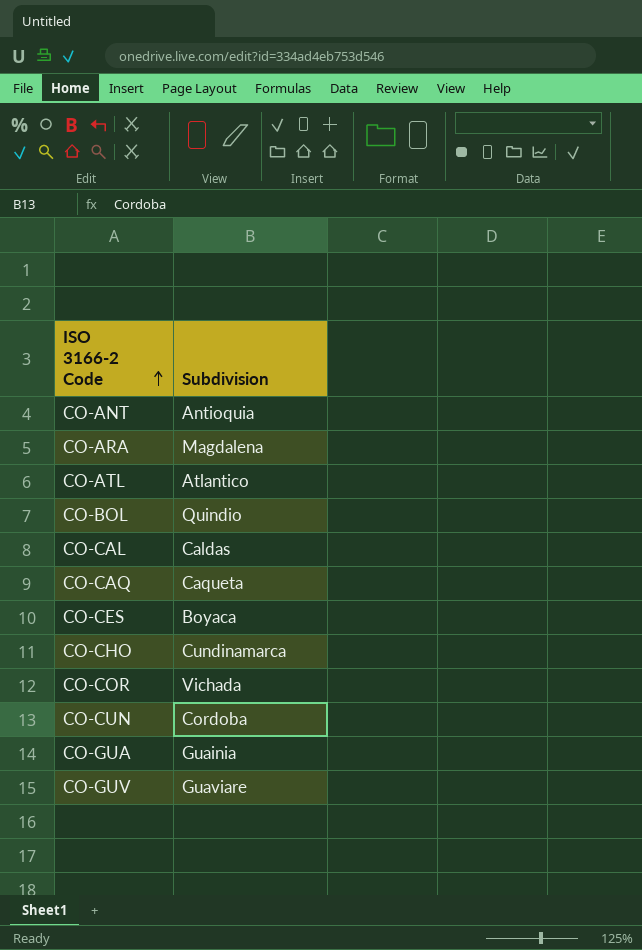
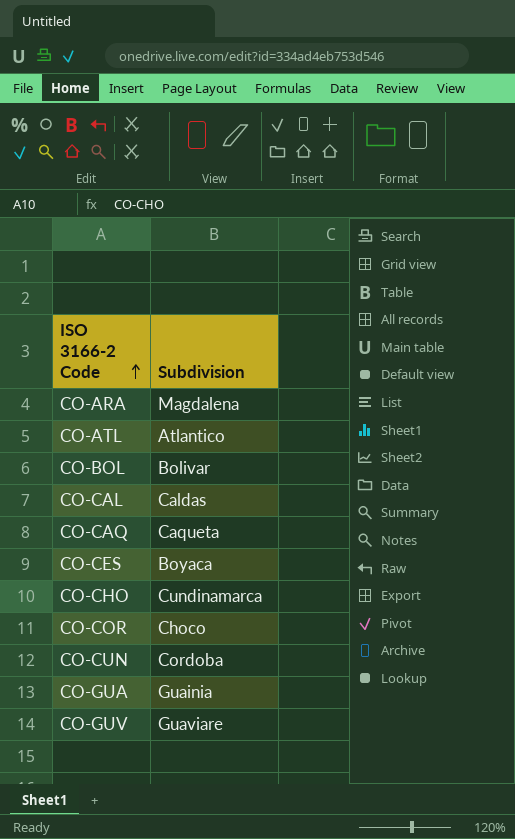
row CO-ANT: Antioquia -> none
CO-BOL | Subdivision: Quindio -> Bolivar
CO-COR | Subdivision: Vichada -> Choco

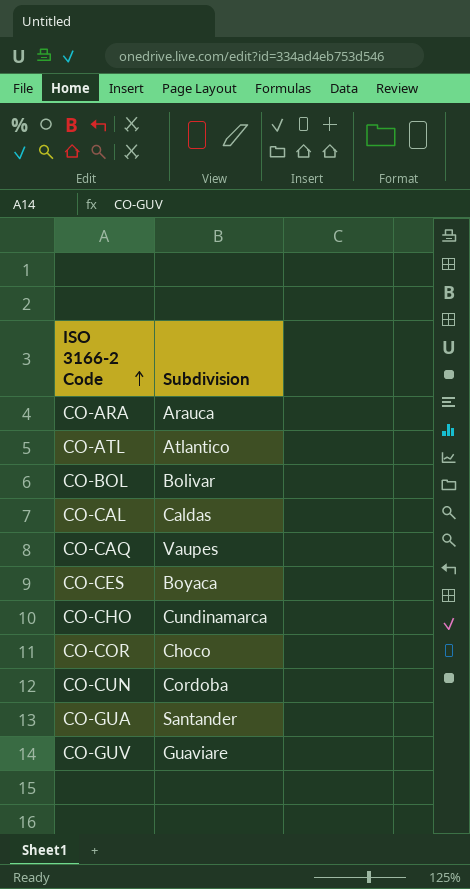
CO-ARA | Subdivision: Magdalena -> Arauca
CO-CAQ | Subdivision: Caqueta -> Vaupes
CO-GUA | Subdivision: Guainia -> Santander

